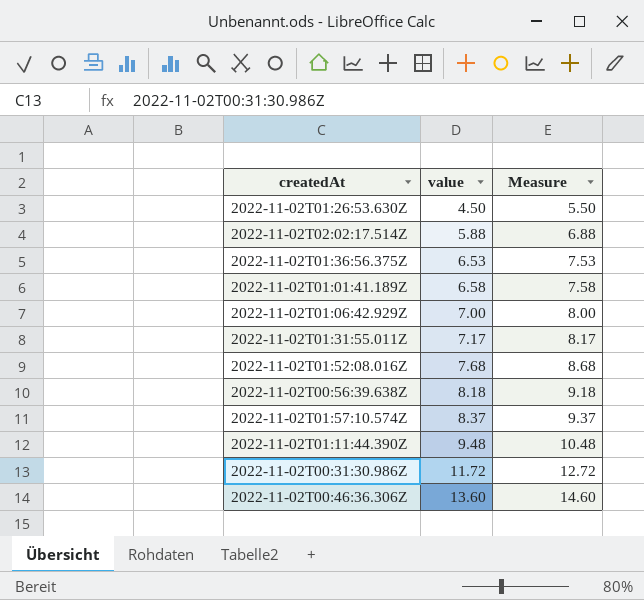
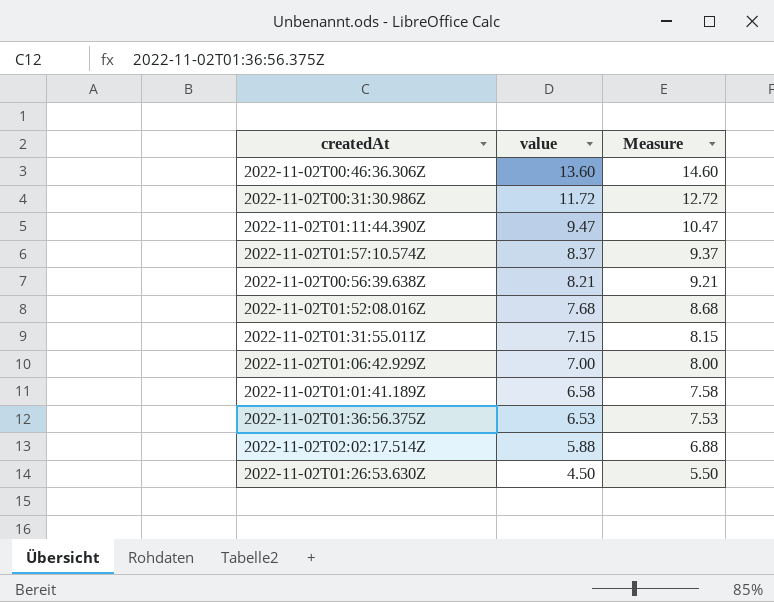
row order: value ascending -> value descending
2022-11-02T01:11:44.390Z | value: 9.48 -> 9.47
2022-11-02T01:11:44.390Z | Measure: 10.48 -> 10.47
2022-11-02T00:56:39.638Z | value: 8.18 -> 8.21
2022-11-02T00:56:39.638Z | Measure: 9.18 -> 9.21
2022-11-02T01:31:55.011Z | value: 7.17 -> 7.15
2022-11-02T01:31:55.011Z | Measure: 8.17 -> 8.15

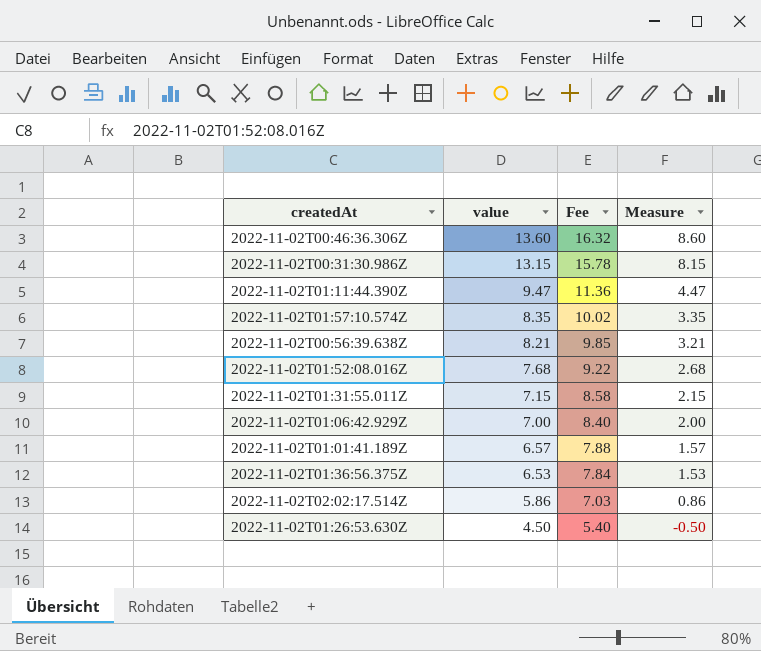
column Fee | formula: none -> [value] * 1.2
column Measure | formula: [value] + 1 -> [value] - 5
2022-11-02T00:31:30.986Z | value: 11.72 -> 13.15
2022-11-02T01:57:10.574Z | value: 8.37 -> 8.35
2022-11-02T01:01:41.189Z | value: 6.58 -> 6.57
2022-11-02T02:02:17.514Z | value: 5.88 -> 5.86

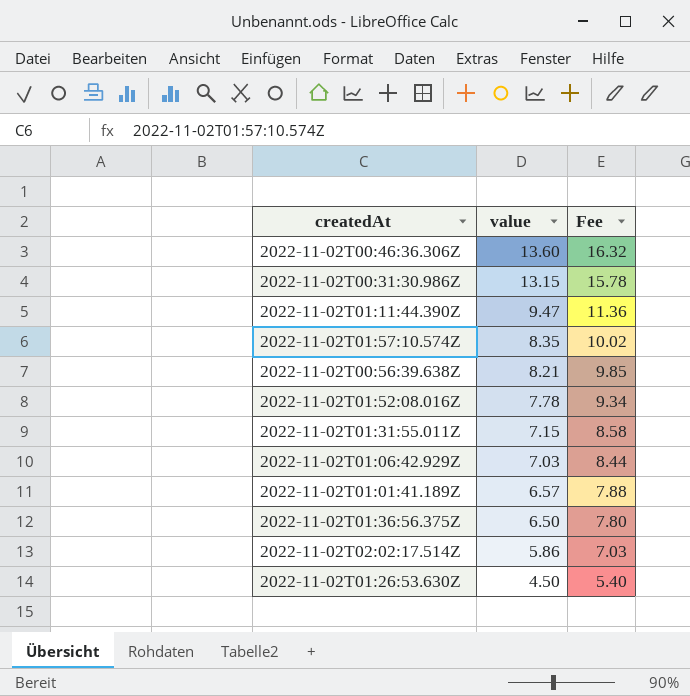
column Measure | formula: [value] - 5 -> none
2022-11-02T01:52:08.016Z | value: 7.68 -> 7.78
2022-11-02T01:52:08.016Z | Fee: 9.22 -> 9.34
2022-11-02T01:06:42.929Z | value: 7.00 -> 7.03
2022-11-02T01:06:42.929Z | Fee: 8.40 -> 8.44
2022-11-02T01:36:56.375Z | value: 6.53 -> 6.50
2022-11-02T01:36:56.375Z | Fee: 7.84 -> 7.80

